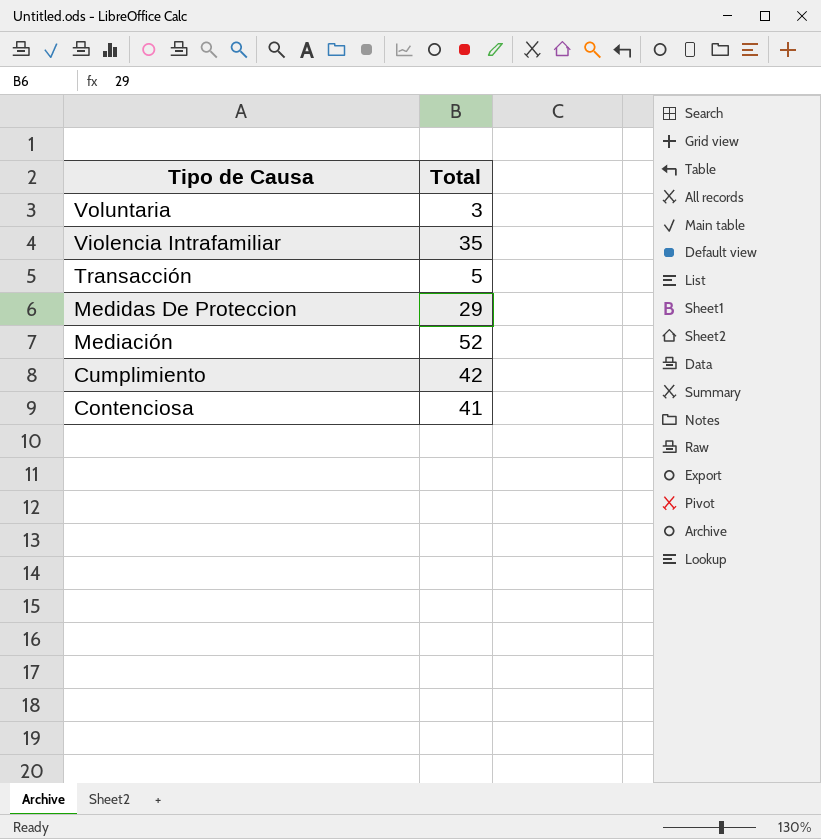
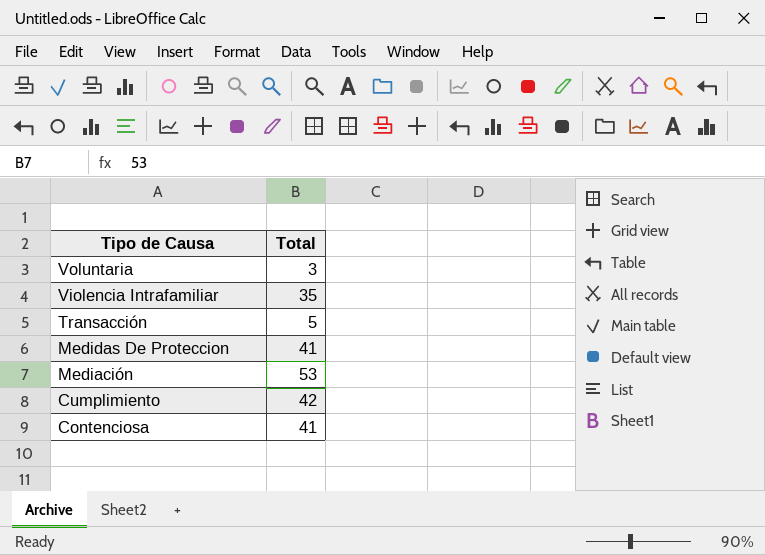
Medidas De Proteccion | Total: 29 -> 41
Mediación | Total: 52 -> 53

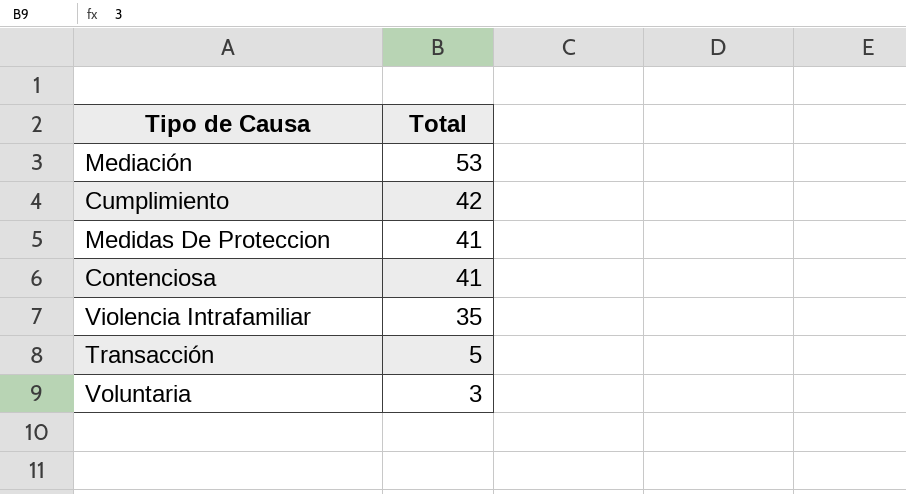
row order: Tipo de Causa descending -> Total descending

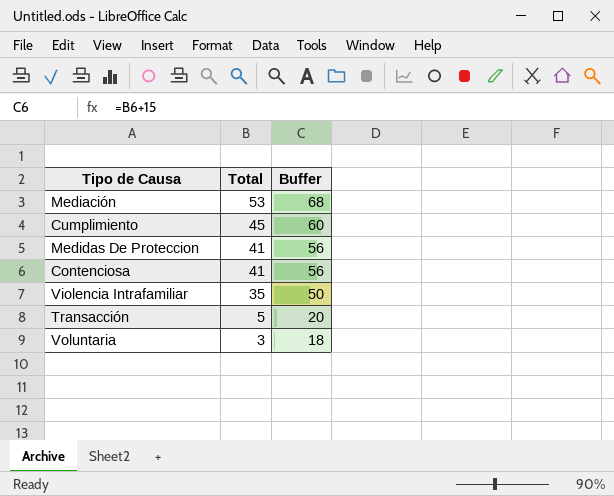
column Buffer | formula: none -> [Total] + 15
Cumplimiento | Total: 42 -> 45

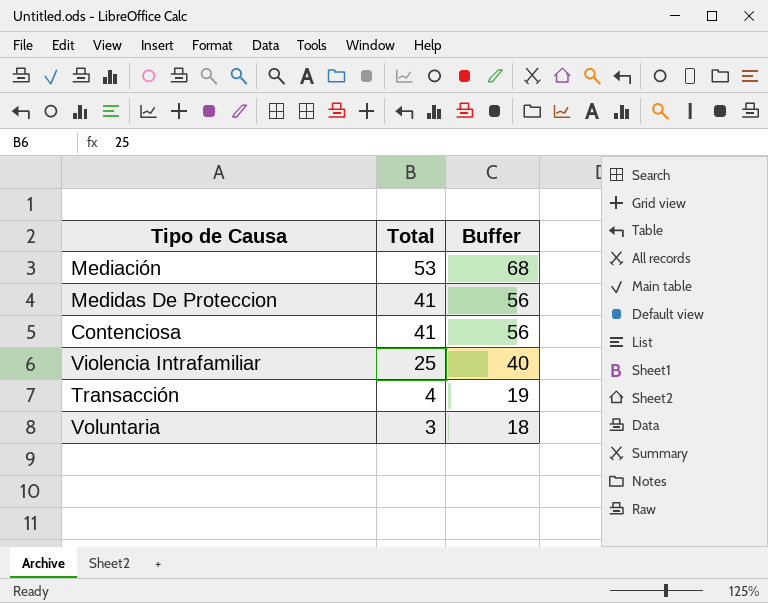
row Cumplimiento: 45 | 60 -> none
Violencia Intrafamiliar | Total: 35 -> 25
Violencia Intrafamiliar | Buffer: 50 -> 40
Transacción | Total: 5 -> 4
Transacción | Buffer: 20 -> 19

